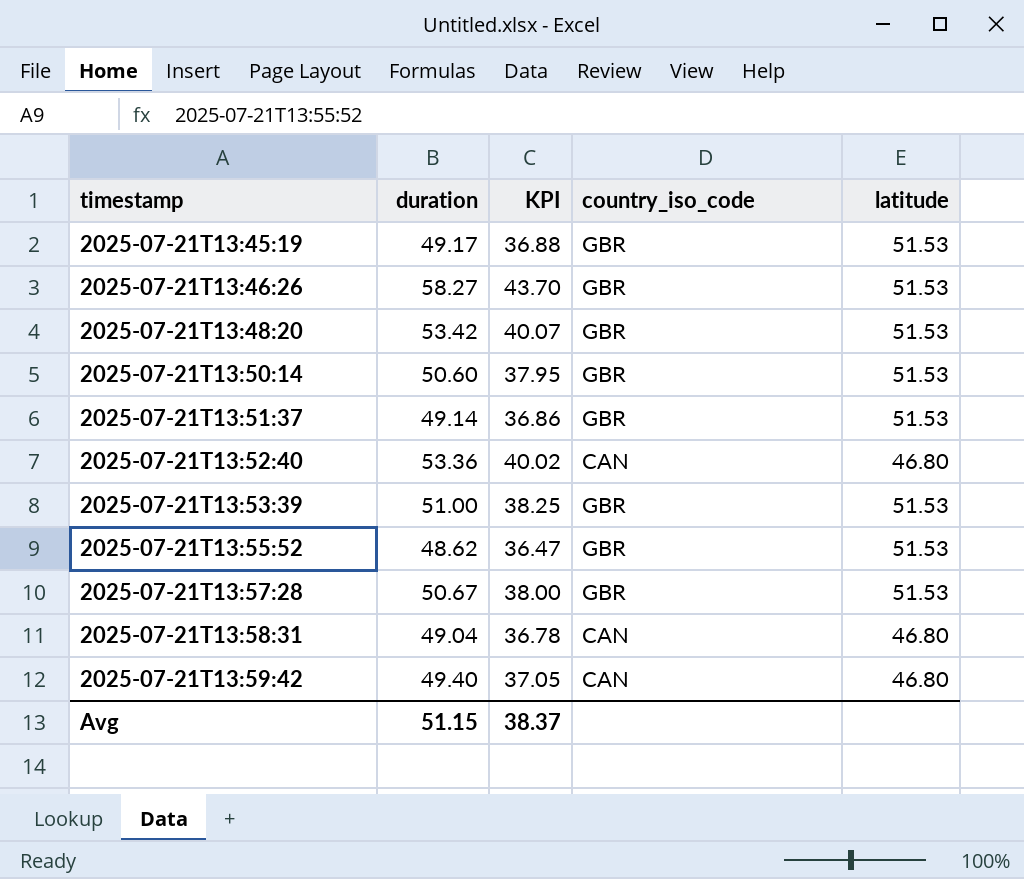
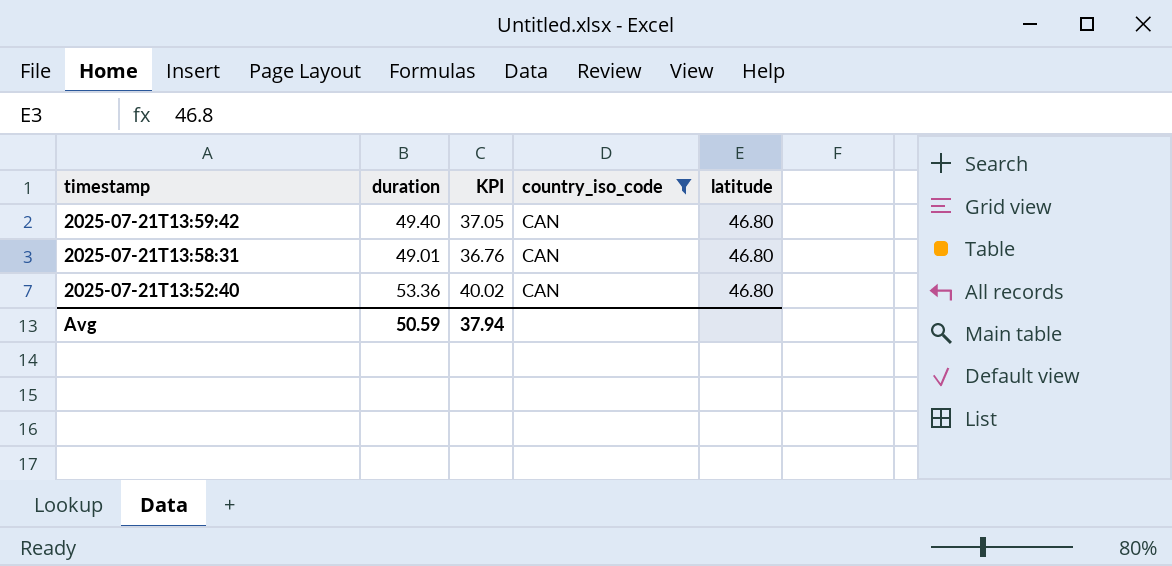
filter: none -> country_iso_code = CAN
row order: timestamp ascending -> timestamp descending
2025-07-21T13:58:31 | duration: 49.04 -> 49.01
2025-07-21T13:58:31 | KPI: 36.78 -> 36.76
Avg | duration: 51.15 -> 50.59
Avg | KPI: 38.37 -> 37.94

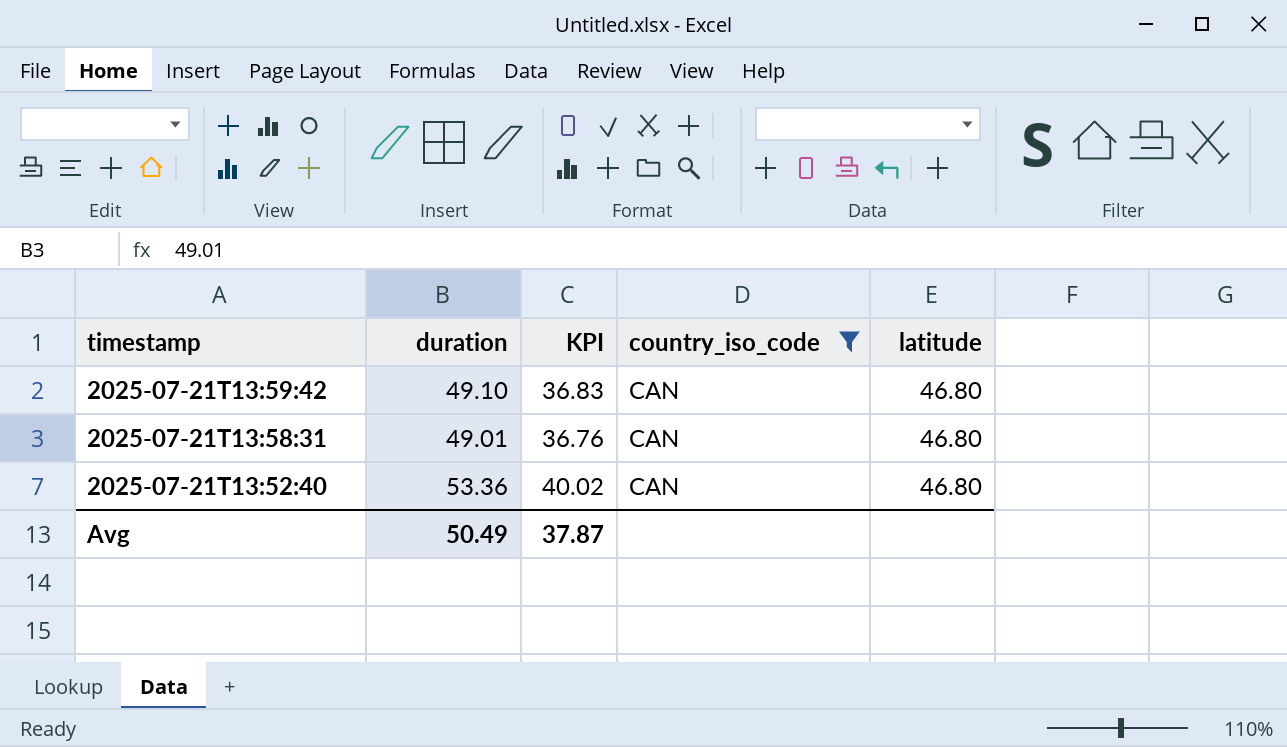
2025-07-21T13:59:42 | duration: 49.40 -> 49.10
2025-07-21T13:59:42 | KPI: 37.05 -> 36.83
Avg | duration: 50.59 -> 50.49
Avg | KPI: 37.94 -> 37.87

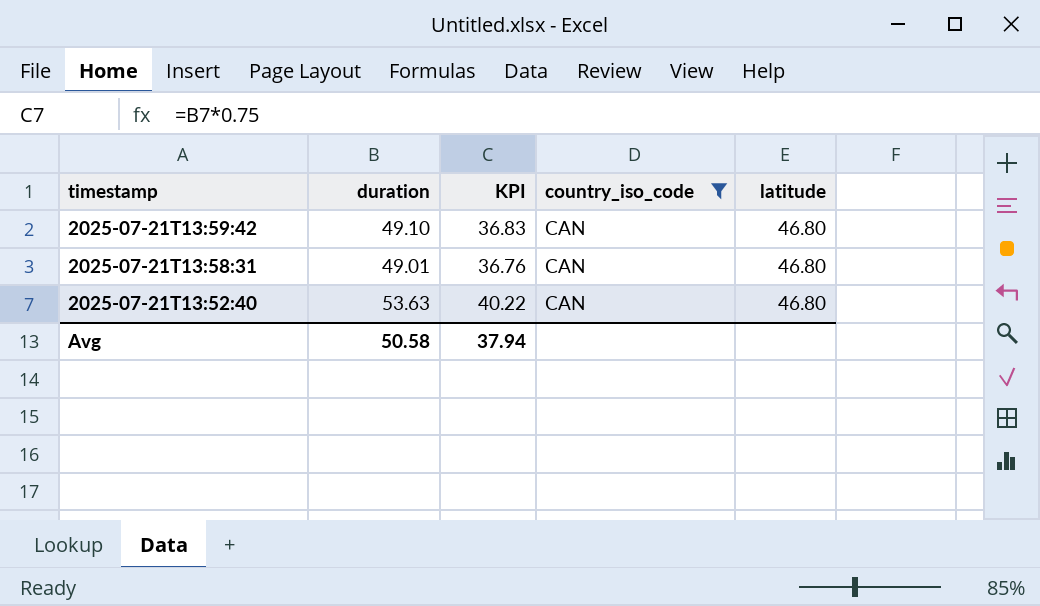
2025-07-21T13:52:40 | duration: 53.36 -> 53.63
2025-07-21T13:52:40 | KPI: 40.02 -> 40.22
Avg | duration: 50.49 -> 50.58
Avg | KPI: 37.87 -> 37.94

